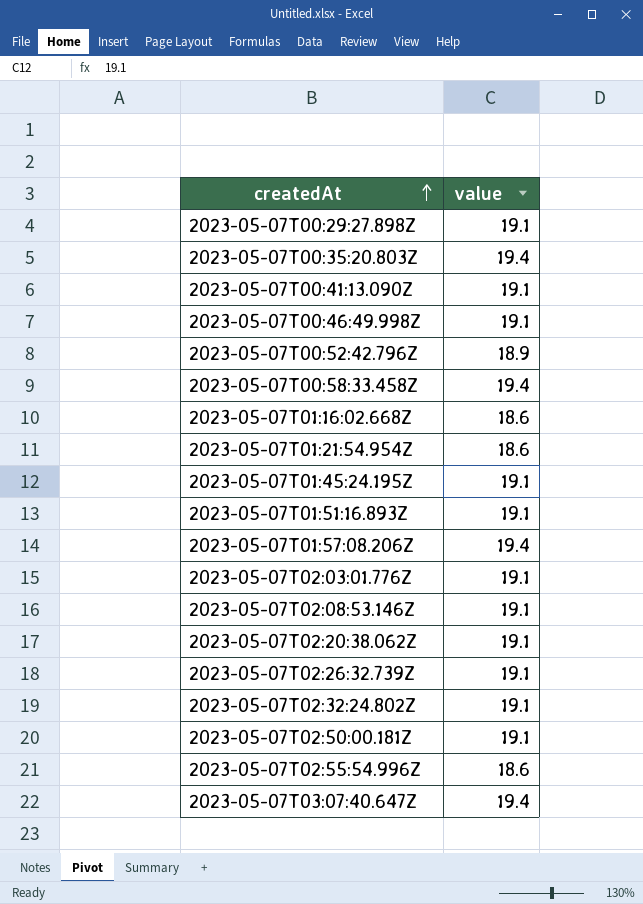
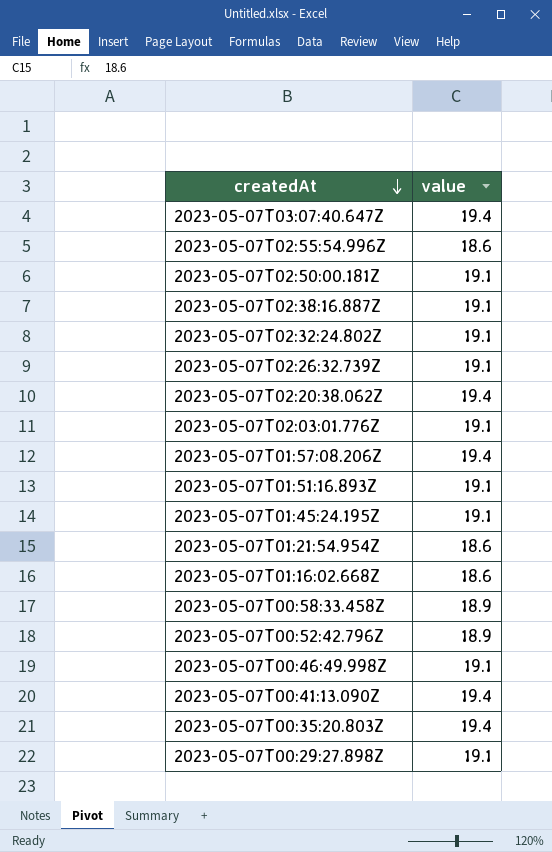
row order: createdAt ascending -> createdAt descending
row 2023-05-07T02:08:53.146Z: 19.1 -> none
row 2023-05-07T02:38:16.887Z: none -> 19.1
2023-05-07T02:20:38.062Z | value: 19.1 -> 19.4
2023-05-07T00:58:33.458Z | value: 19.4 -> 18.9
2023-05-07T00:41:13.090Z | value: 19.1 -> 19.4

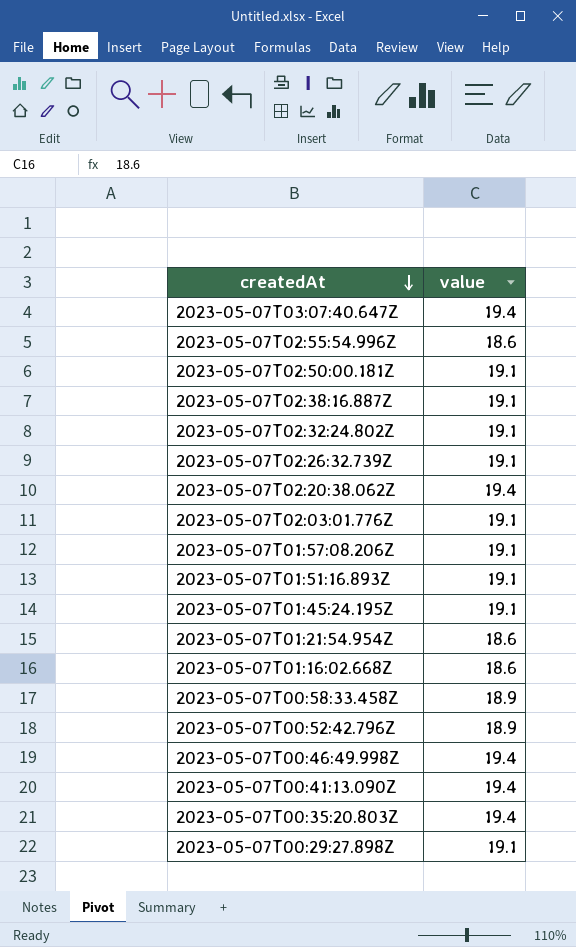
2023-05-07T01:57:08.206Z | value: 19.4 -> 19.1
2023-05-07T00:46:49.998Z | value: 19.1 -> 19.4

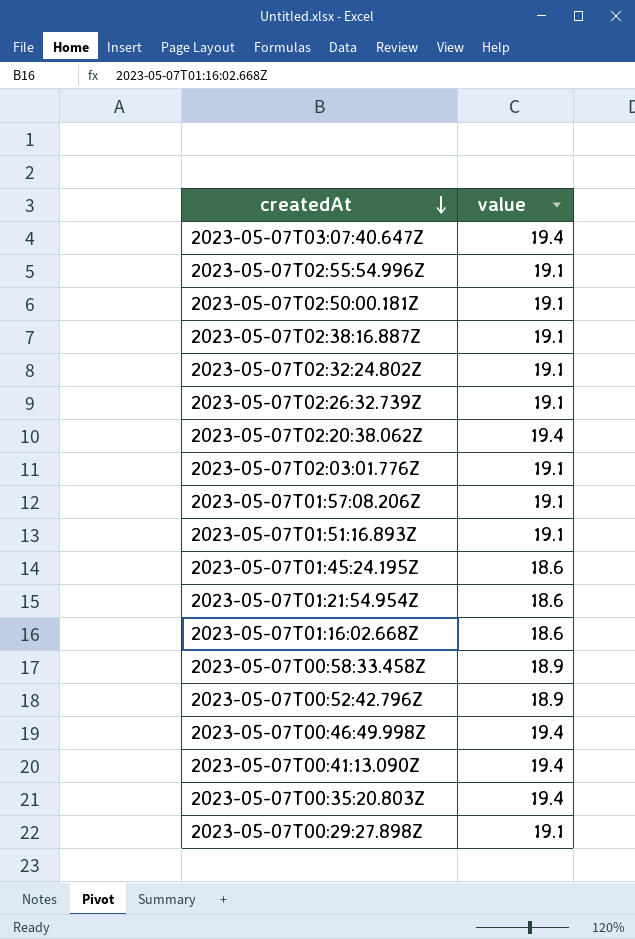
2023-05-07T02:55:54.996Z | value: 18.6 -> 19.1
2023-05-07T01:45:24.195Z | value: 19.1 -> 18.6

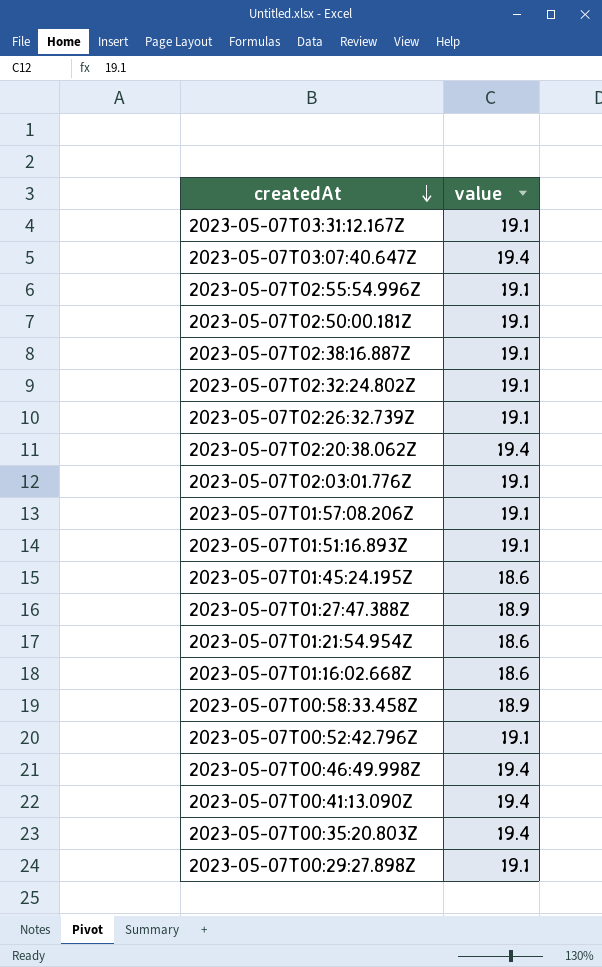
row 2023-05-07T03:31:12.167Z: none -> 19.1
row 2023-05-07T01:27:47.388Z: none -> 18.9
2023-05-07T00:52:42.796Z | value: 18.9 -> 19.1

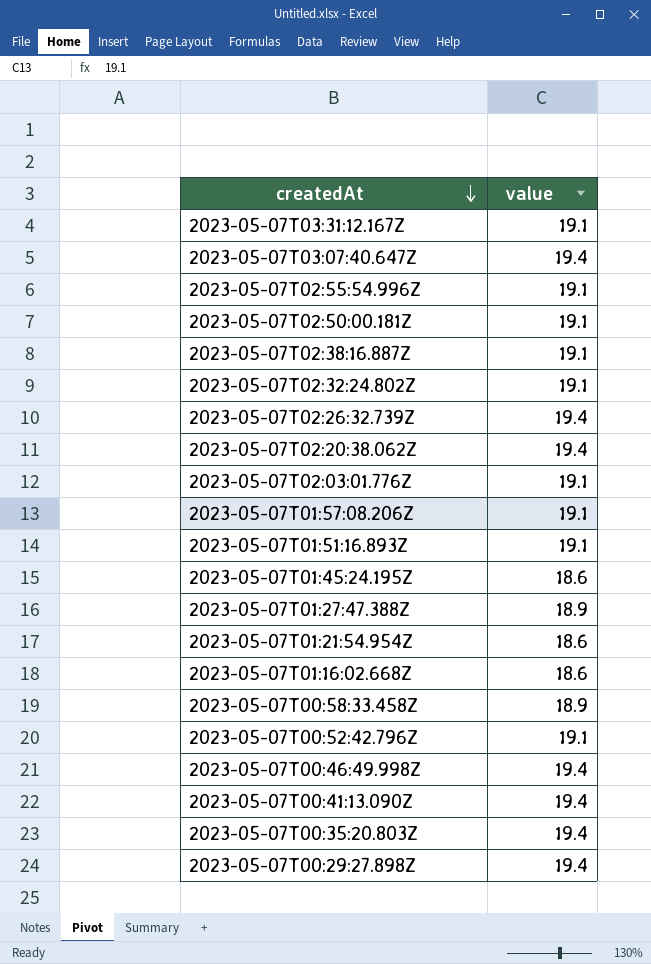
2023-05-07T02:26:32.739Z | value: 19.1 -> 19.4
2023-05-07T00:29:27.898Z | value: 19.1 -> 19.4

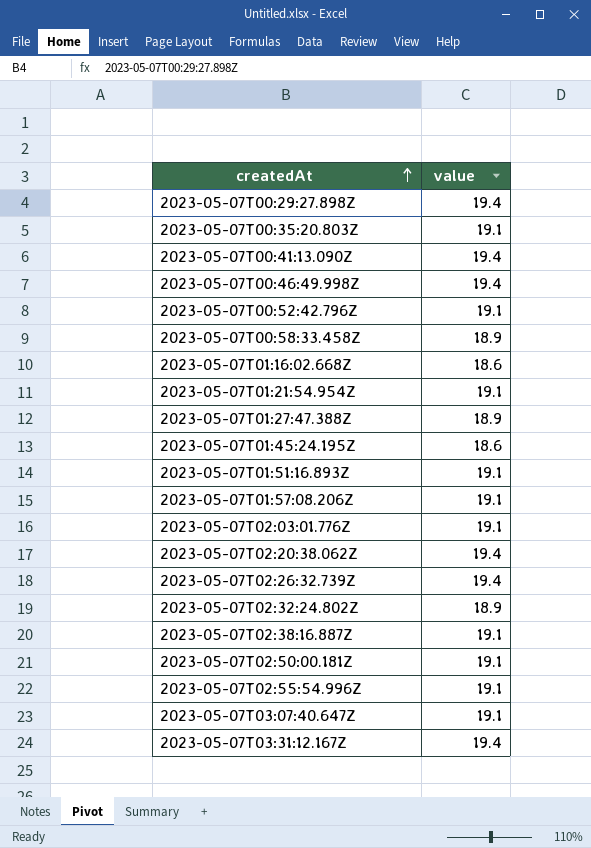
row order: createdAt descending -> createdAt ascending
2023-05-07T00:35:20.803Z | value: 19.4 -> 19.1
2023-05-07T01:21:54.954Z | value: 18.6 -> 19.1
2023-05-07T02:32:24.802Z | value: 19.1 -> 18.9
2023-05-07T03:07:40.647Z | value: 19.4 -> 19.1
2023-05-07T03:31:12.167Z | value: 19.1 -> 19.4

